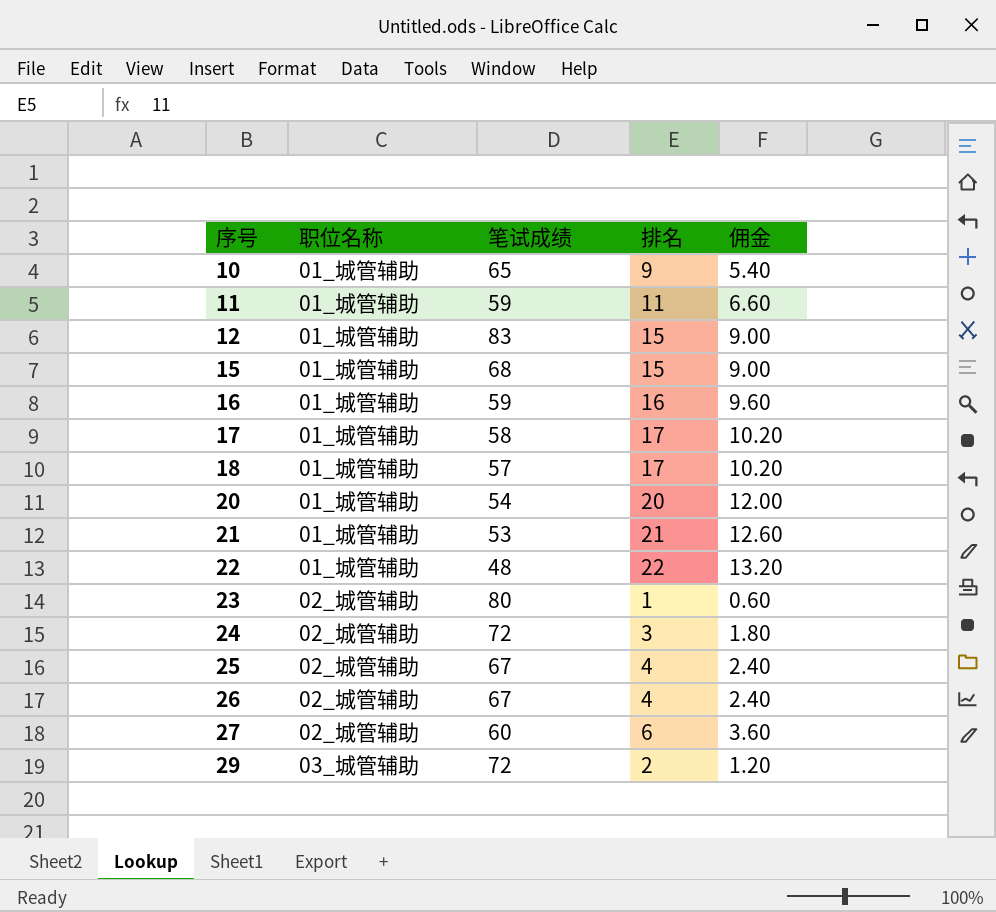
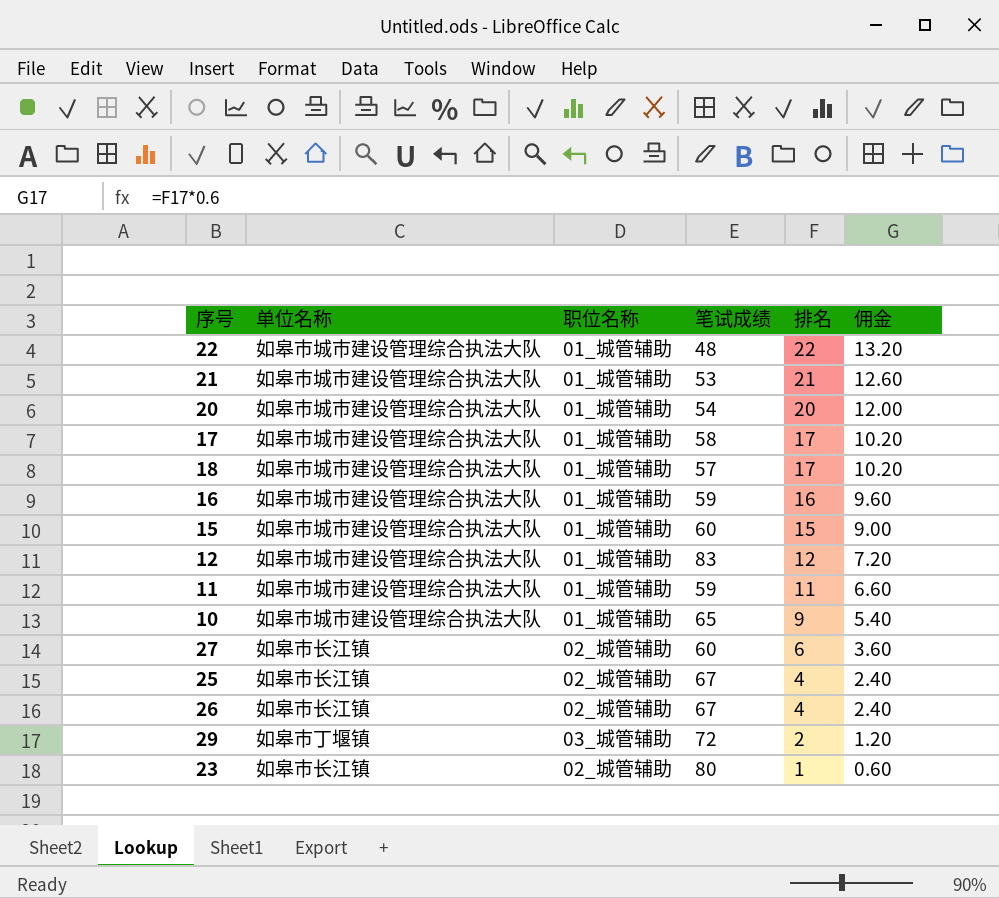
row order: 序号 ascending -> 排名 descending
column 单位名称 | position: none -> 2
row 24: 02_城管辅助 | 72 | 3 | 1.80 -> none
15 | 笔试成绩: 68 -> 60
12 | 排名: 15 -> 12
12 | 佣金: 9.00 -> 7.20

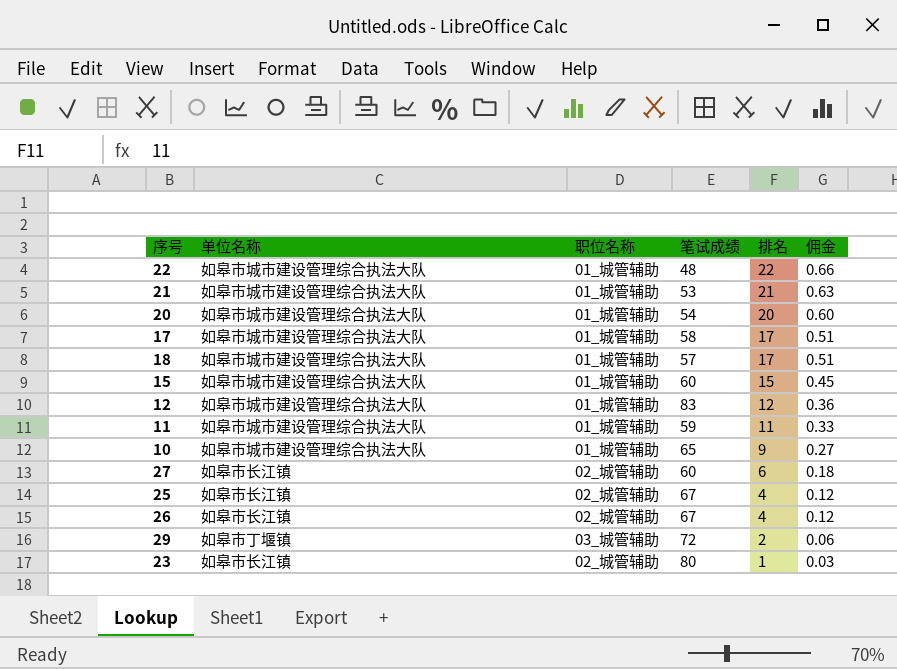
column 佣金 | formula: [排名] * 0.6 -> [排名] * 0.03
row 16: 如皋市城市建设管理综合执法大队 | 01_城管辅助 | 59 | 16 | 9.60 -> none

